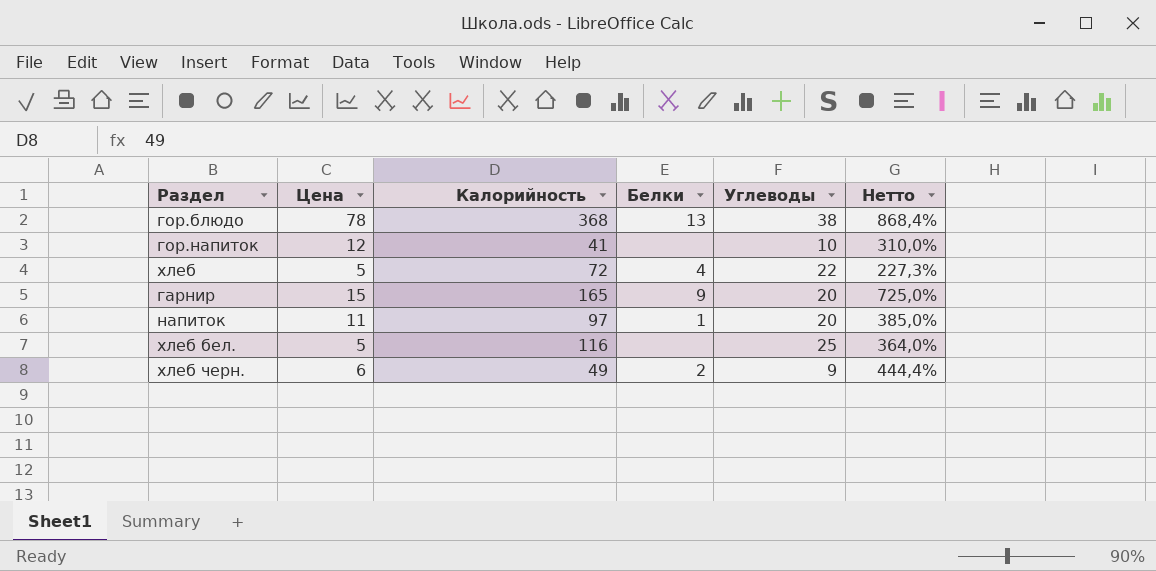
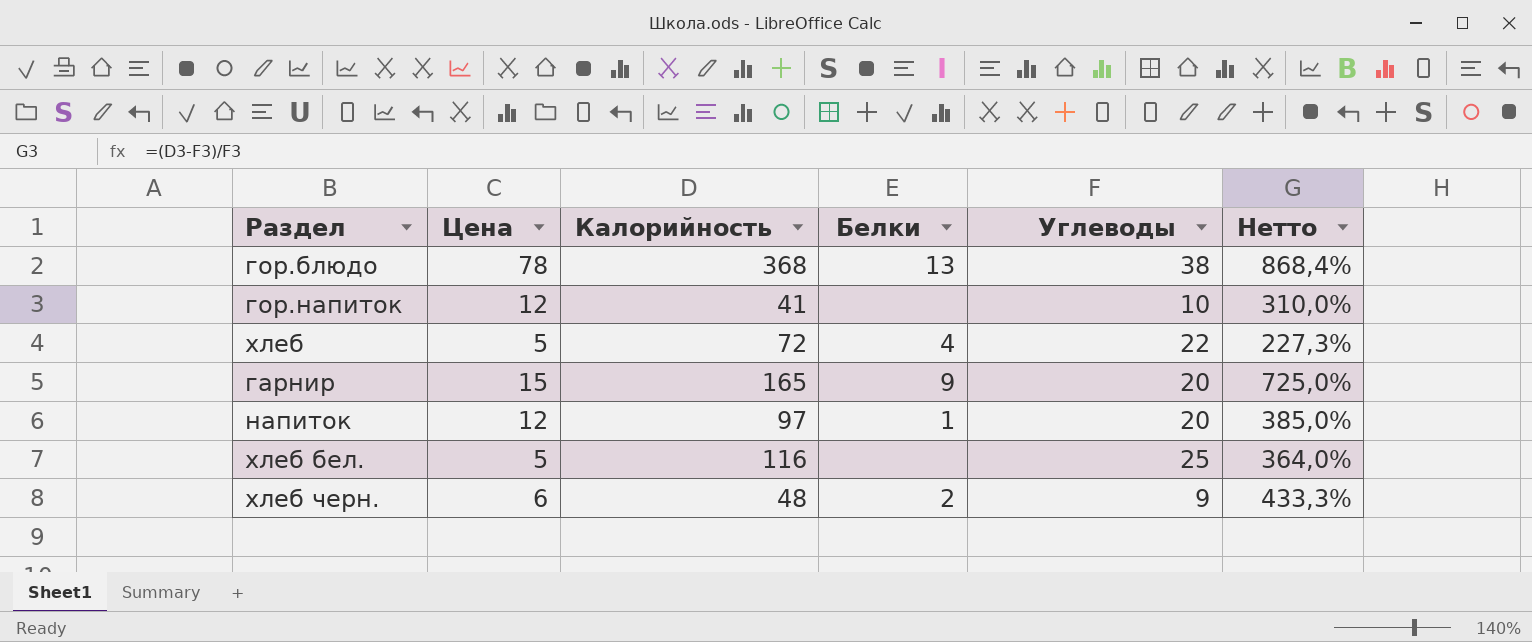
напиток | Цена: 11 -> 12
хлеб черн. | Калорийность: 49 -> 48
хлеб черн. | Нетто: 444,4% -> 433,3%

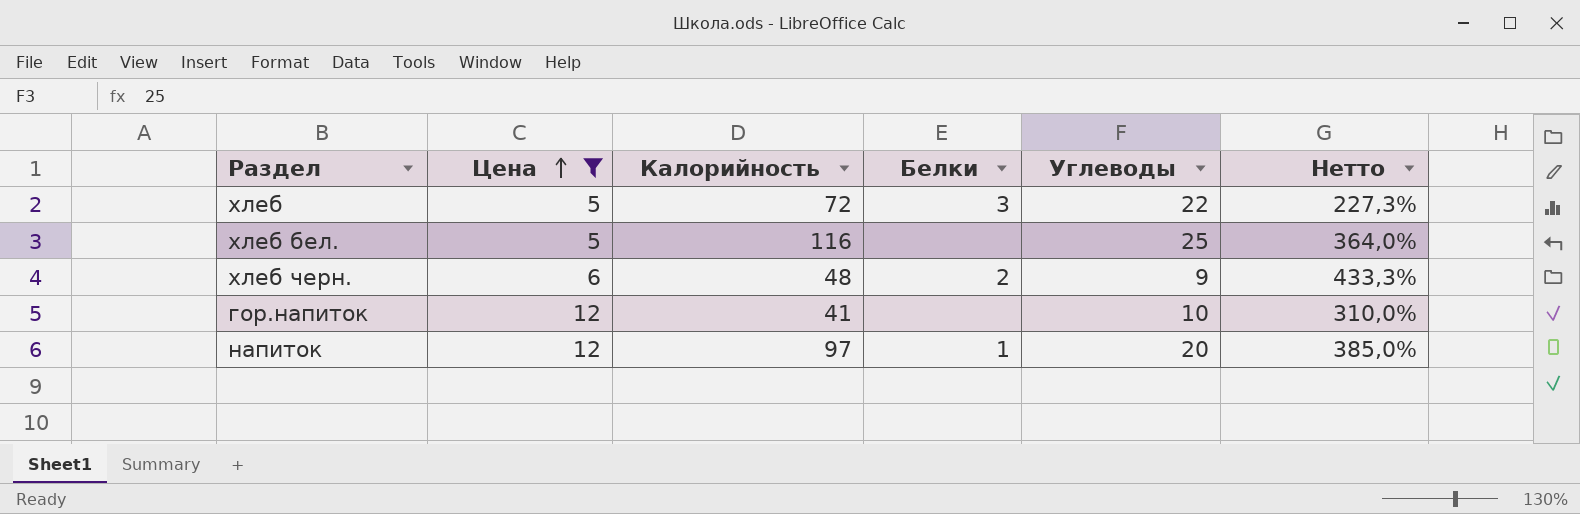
filter: none -> Цена <= 12
row order: none -> Цена ascending
хлеб | Белки: 4 -> 3

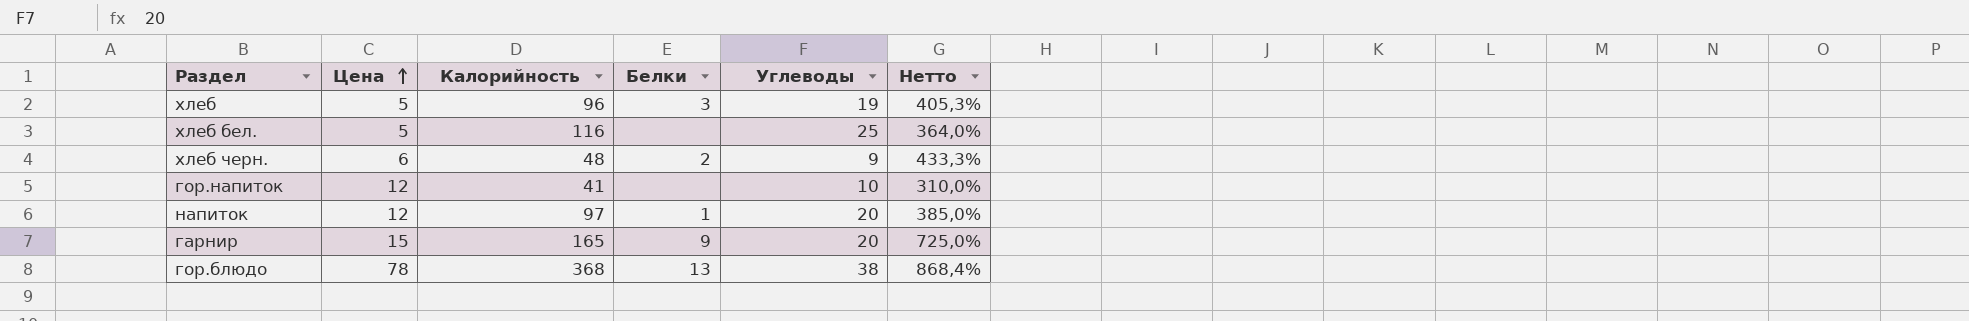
filter: Цена <= 12 -> none
хлеб | Калорийность: 72 -> 96
хлеб | Углеводы: 22 -> 19
хлеб | Нетто: 227,3% -> 405,3%

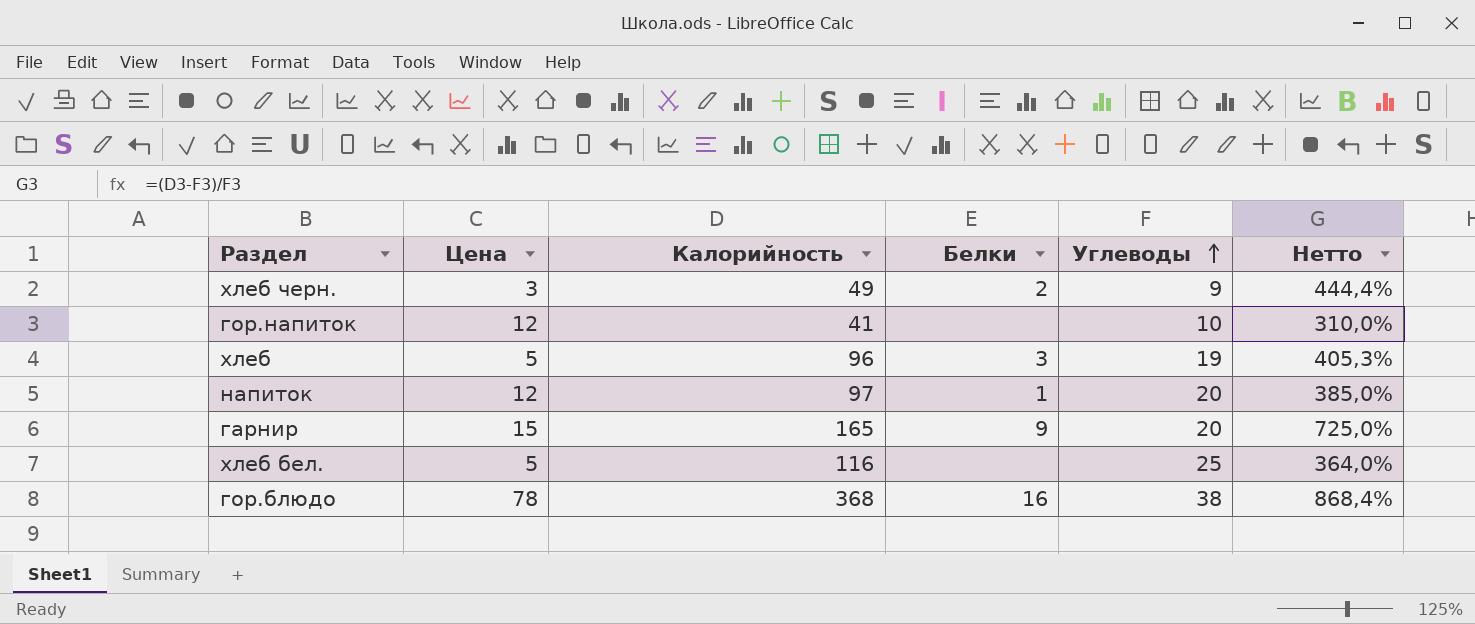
row order: Цена ascending -> Углеводы ascending
хлеб черн. | Цена: 6 -> 3
хлеб черн. | Калорийность: 48 -> 49
хлеб черн. | Нетто: 433,3% -> 444,4%
гор.блюдо | Белки: 13 -> 16

